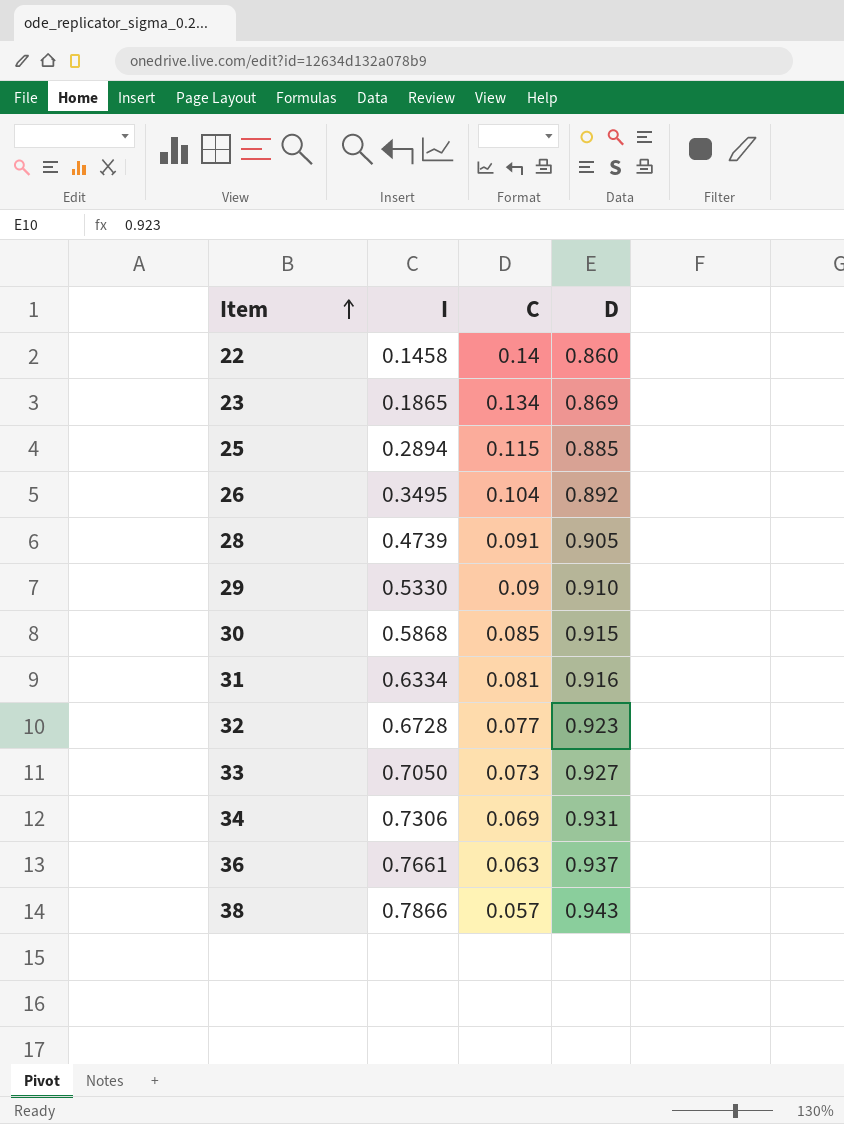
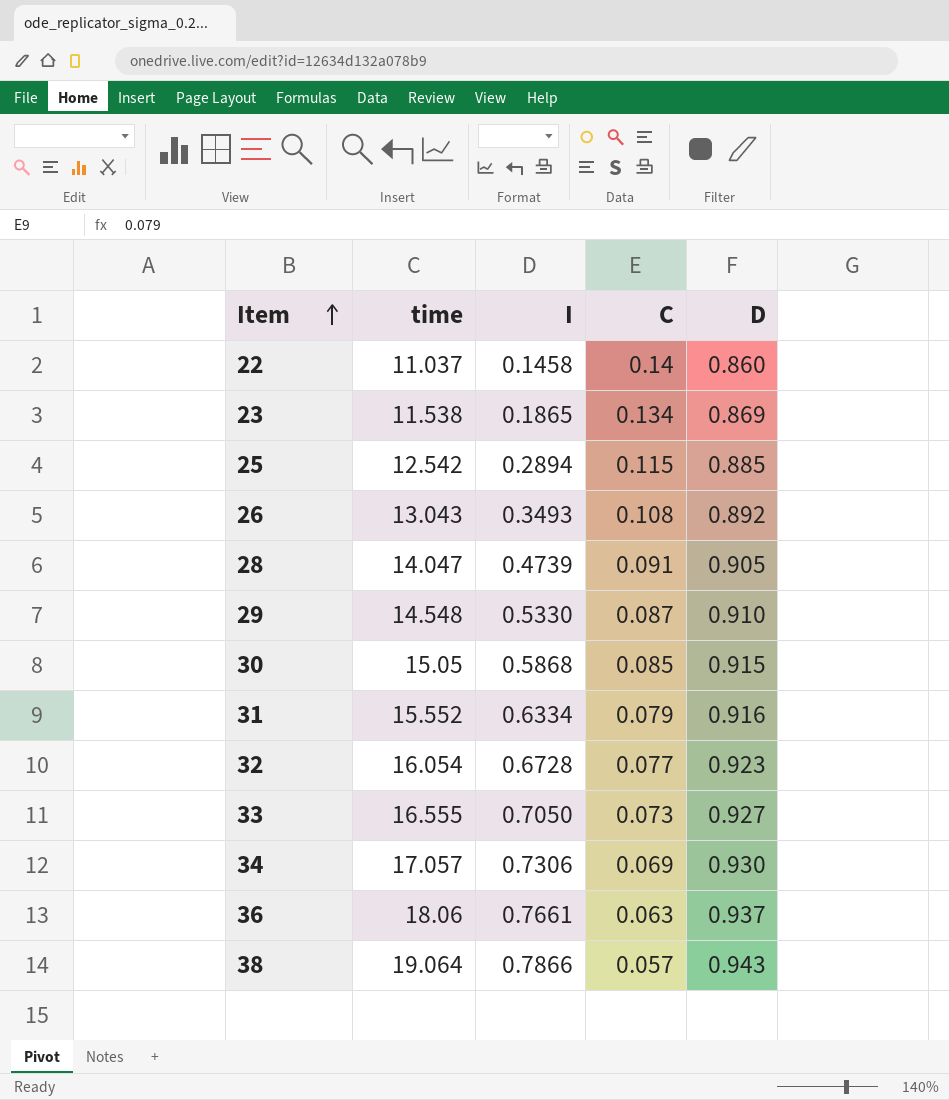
column time | position: none -> 2
26 | I: 0.3495 -> 0.3493
26 | C: 0.104 -> 0.108
29 | C: 0.09 -> 0.087
31 | C: 0.081 -> 0.079
34 | D: 0.931 -> 0.930

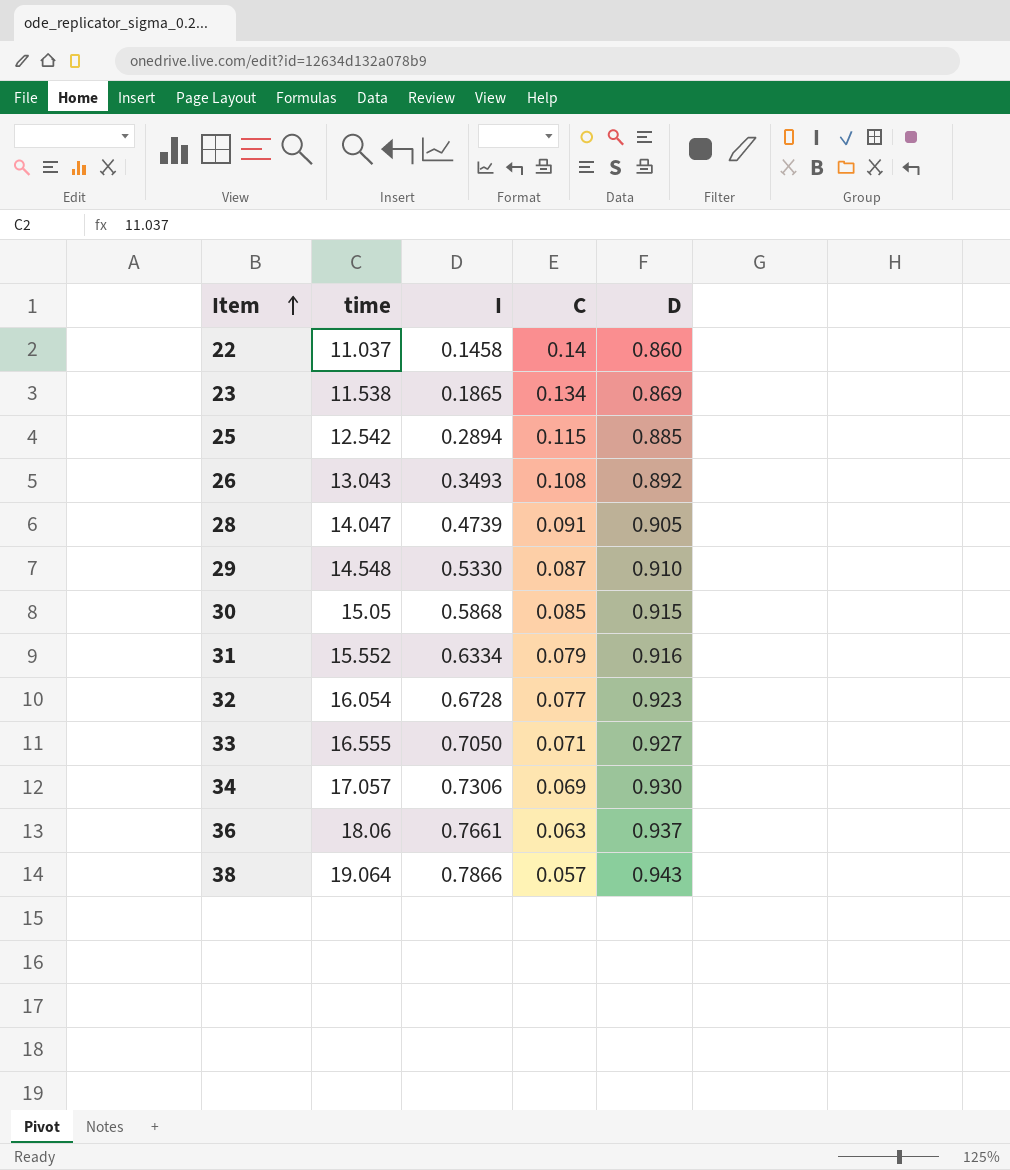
33 | C: 0.073 -> 0.071

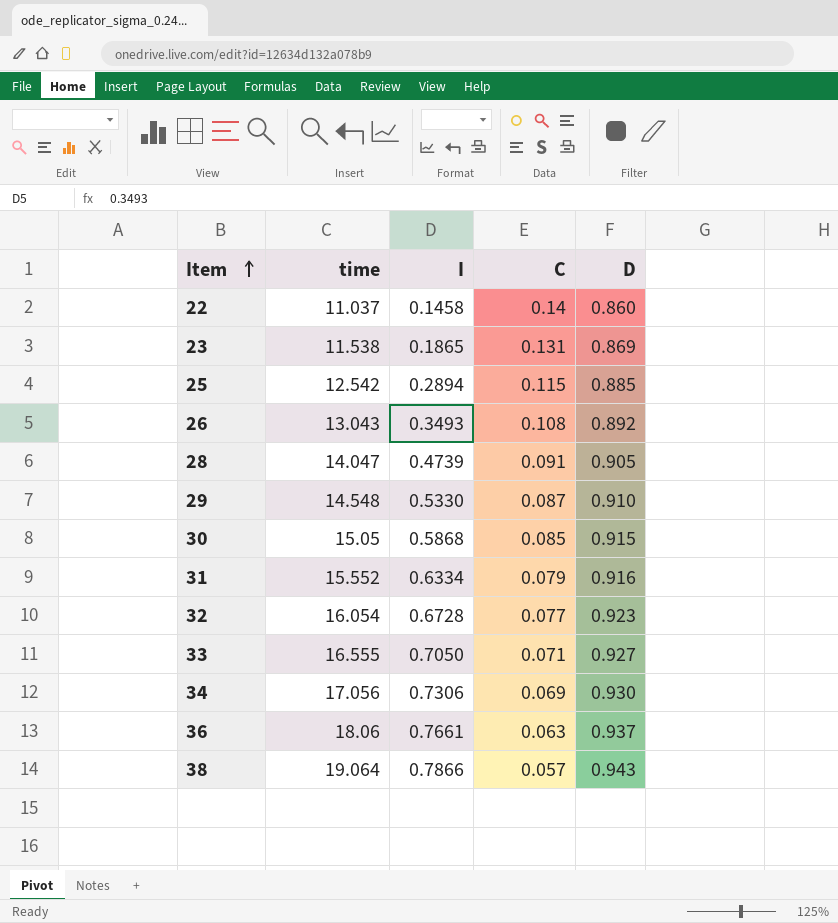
23 | C: 0.134 -> 0.131
34 | time: 17.057 -> 17.056

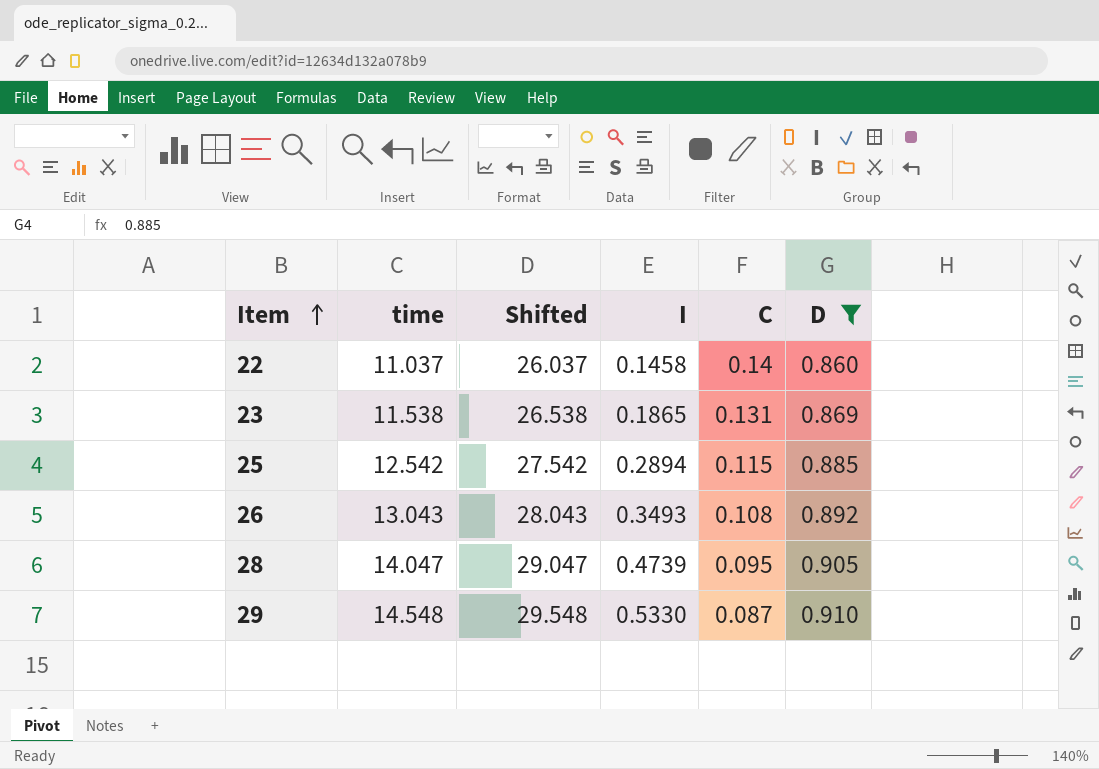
filter: none -> D <= 0.910
column Shifted | formula: none -> [time] + 15
28 | C: 0.091 -> 0.095

